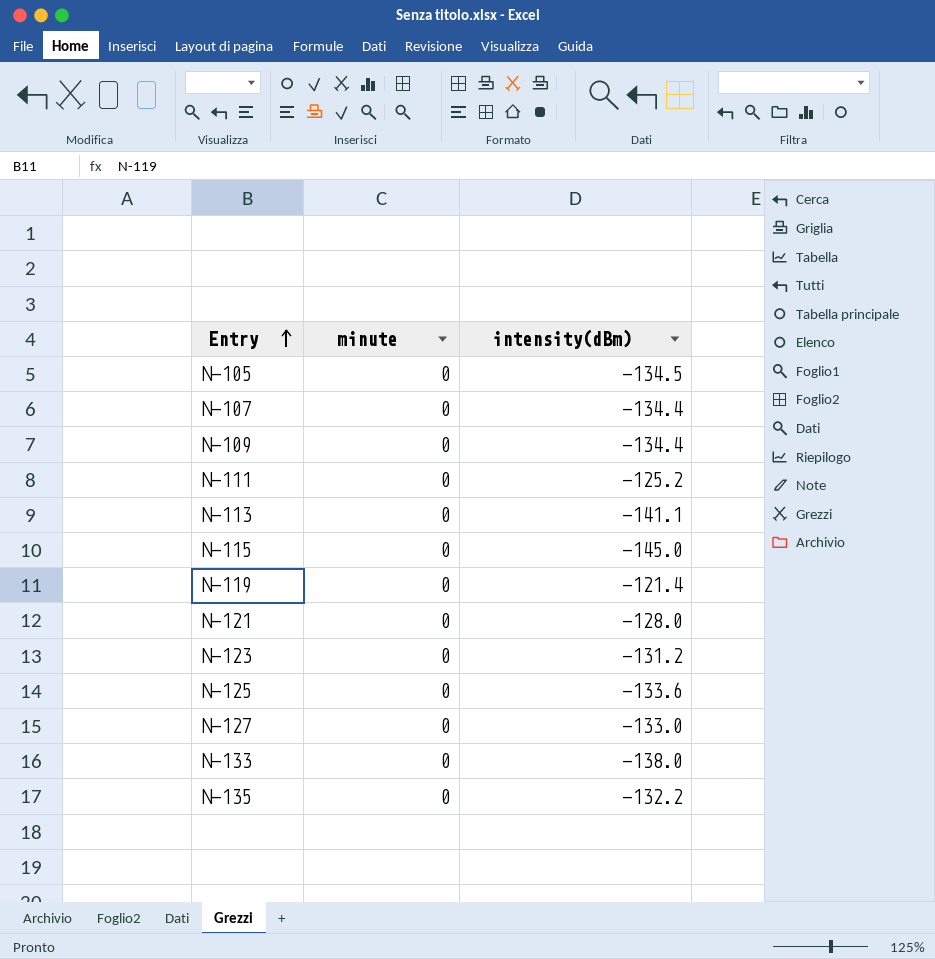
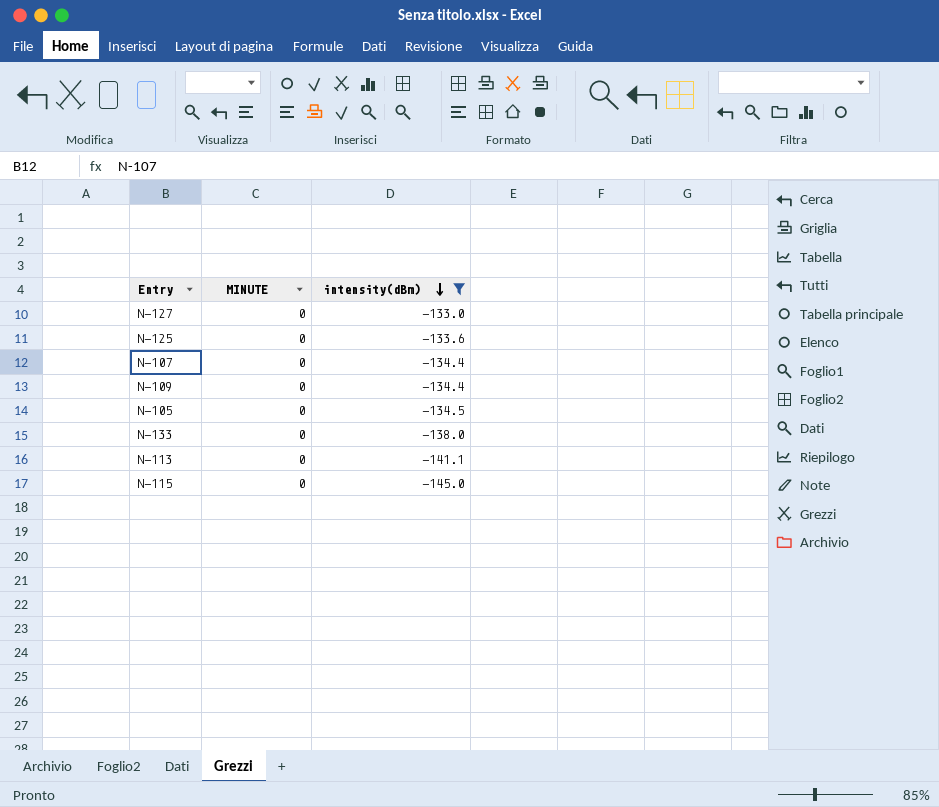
filter: none -> intensity(dBm) <= -133.0
row order: Entry ascending -> intensity(dBm) descending
column name: minute -> MINUTE

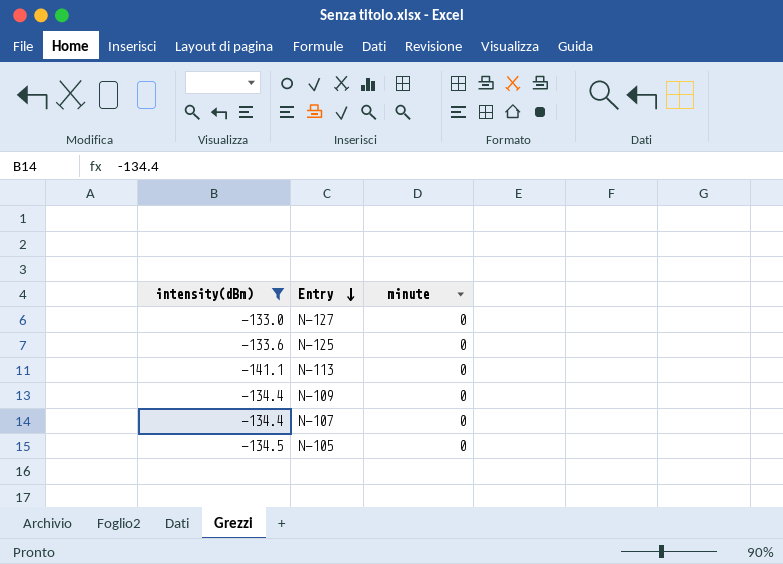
row order: intensity(dBm) descending -> Entry descending
column intensity(dBm) | position: 3 -> 1
column name: MINUTE -> minute
row N-133: 0 | -138.0 -> none
row N-115: 0 | -145.0 -> none

